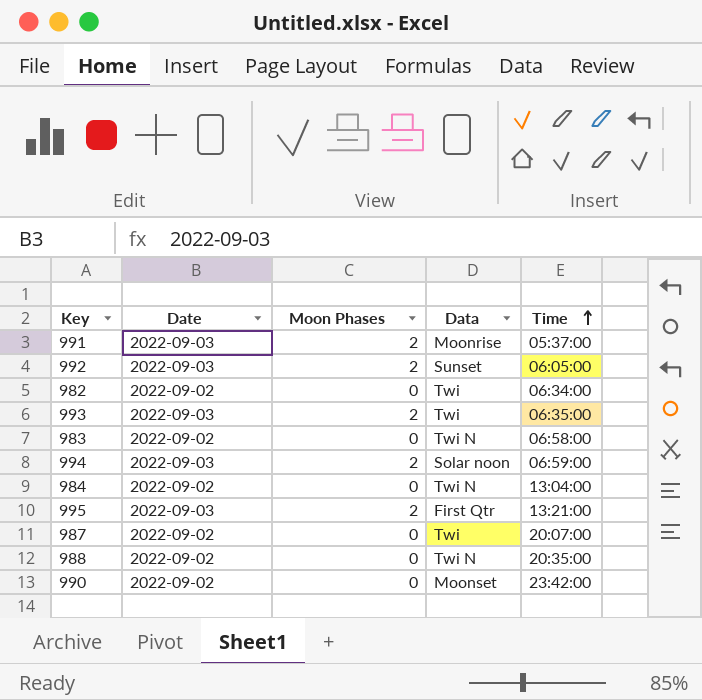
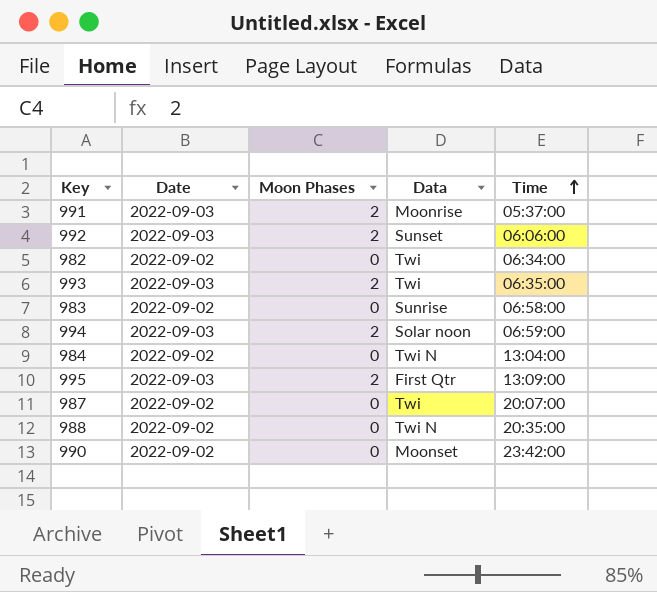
992 | Time: 06:05:00 -> 06:06:00
983 | Data: Twi N -> Sunrise
995 | Time: 13:21:00 -> 13:09:00

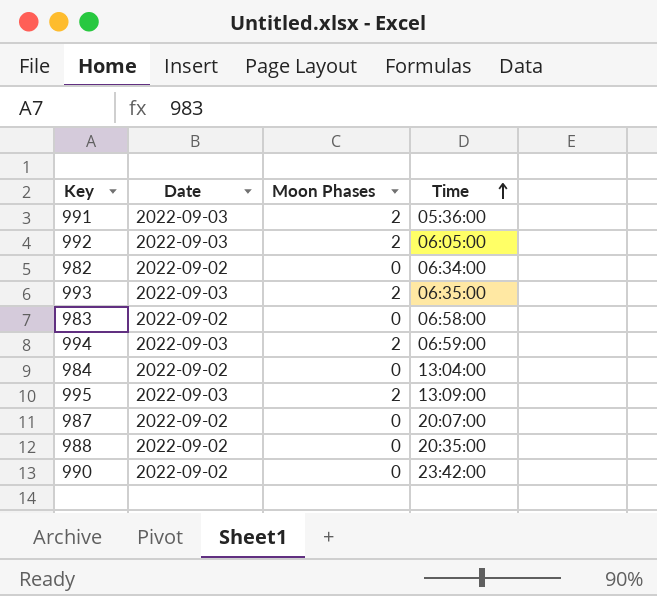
column Data | position: 4 -> none
991 | Time: 05:37:00 -> 05:36:00
992 | Time: 06:06:00 -> 06:05:00

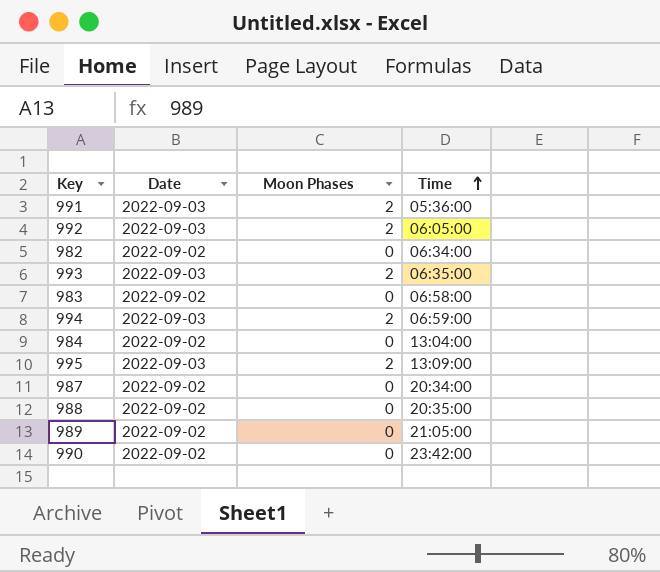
987 | Time: 20:07:00 -> 20:34:00
row 989: none -> 2022-09-02 | 0 | 21:05:00

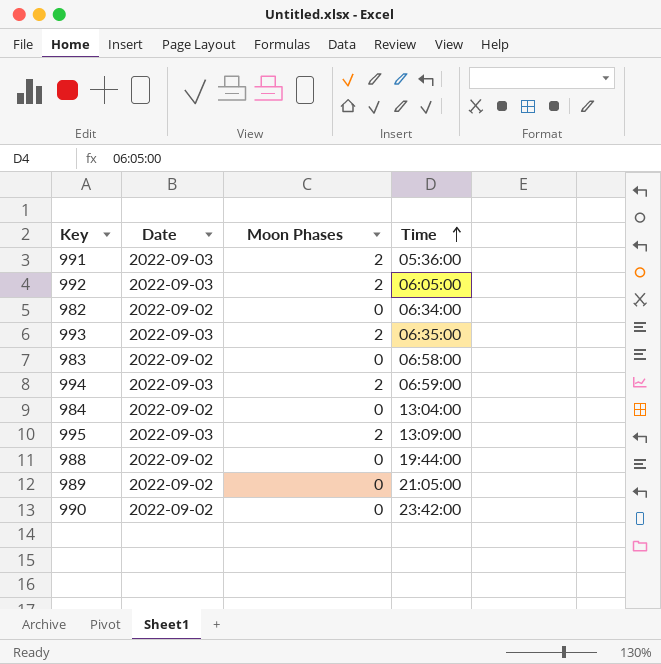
row 987: 2022-09-02 | 0 | 20:34:00 -> none
988 | Time: 20:35:00 -> 19:44:00

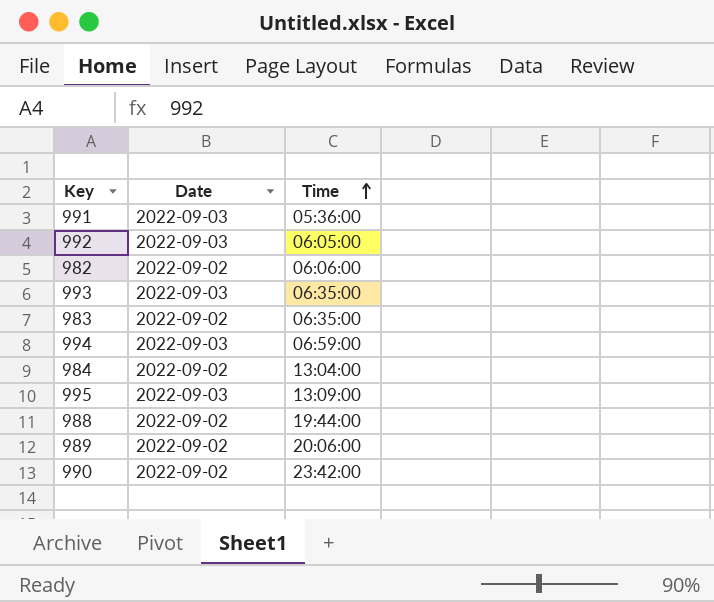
column Moon Phases | position: 3 -> none
982 | Time: 06:34:00 -> 06:06:00
983 | Time: 06:58:00 -> 06:35:00
989 | Time: 21:05:00 -> 20:06:00

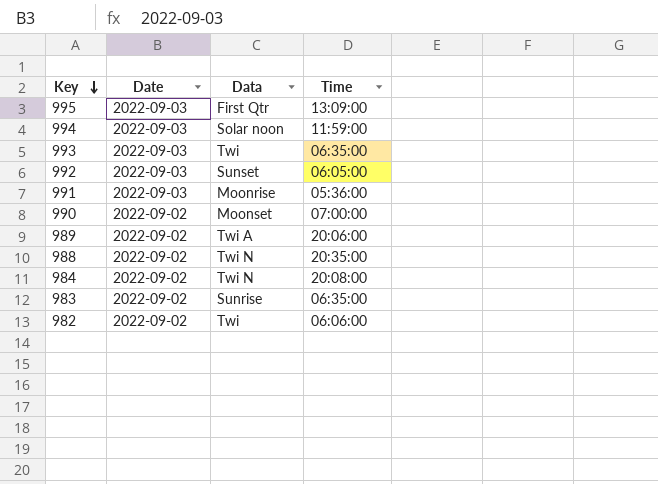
row order: Time ascending -> Key descending
column Data | position: none -> 3
994 | Time: 06:59:00 -> 11:59:00
990 | Time: 23:42:00 -> 07:00:00
988 | Time: 19:44:00 -> 20:35:00
984 | Time: 13:04:00 -> 20:08:00

